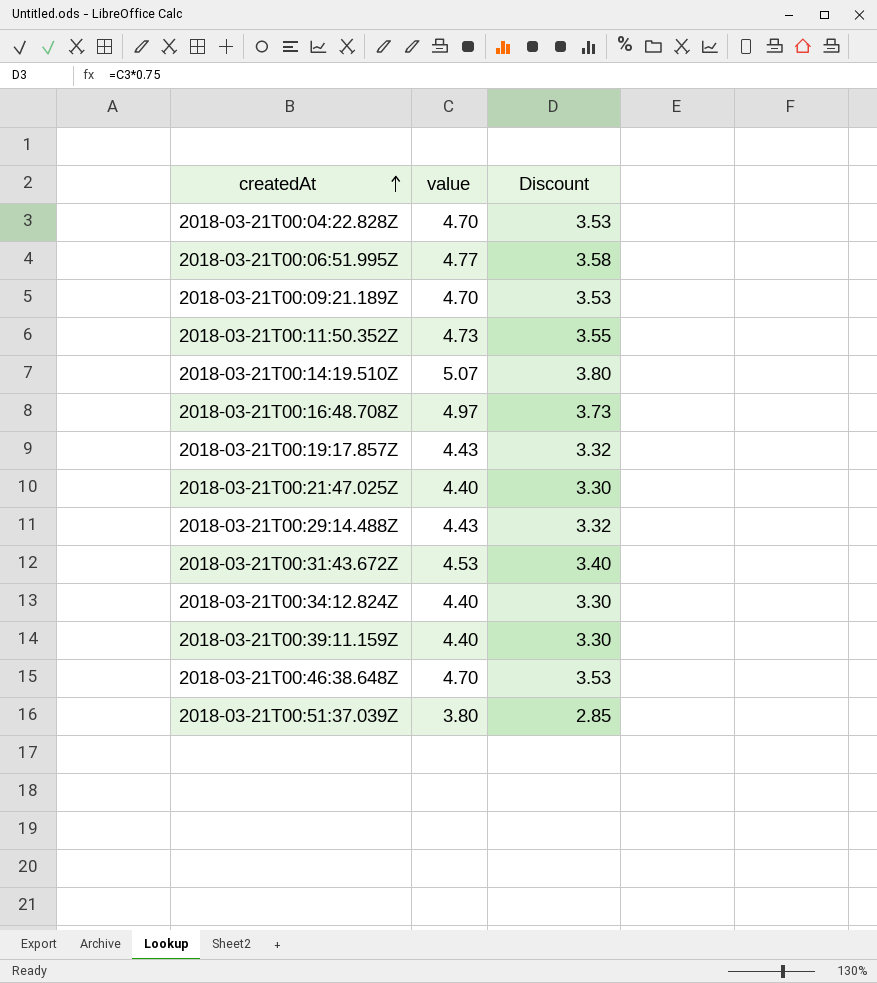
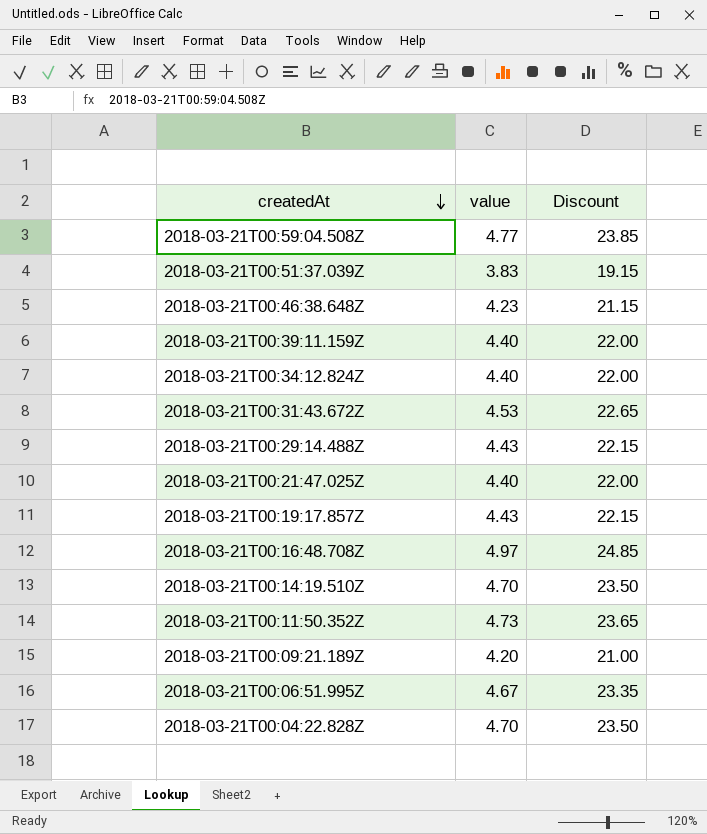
row order: createdAt ascending -> createdAt descending
column Discount | formula: [value] * 0.75 -> [value] * 5
row 2018-03-21T00:59:04.508Z: none -> 4.77 | 23.85
2018-03-21T00:51:37.039Z | value: 3.80 -> 3.83
2018-03-21T00:46:38.648Z | value: 4.70 -> 4.23
2018-03-21T00:14:19.510Z | value: 5.07 -> 4.70
2018-03-21T00:09:21.189Z | value: 4.70 -> 4.20
2018-03-21T00:06:51.995Z | value: 4.77 -> 4.67

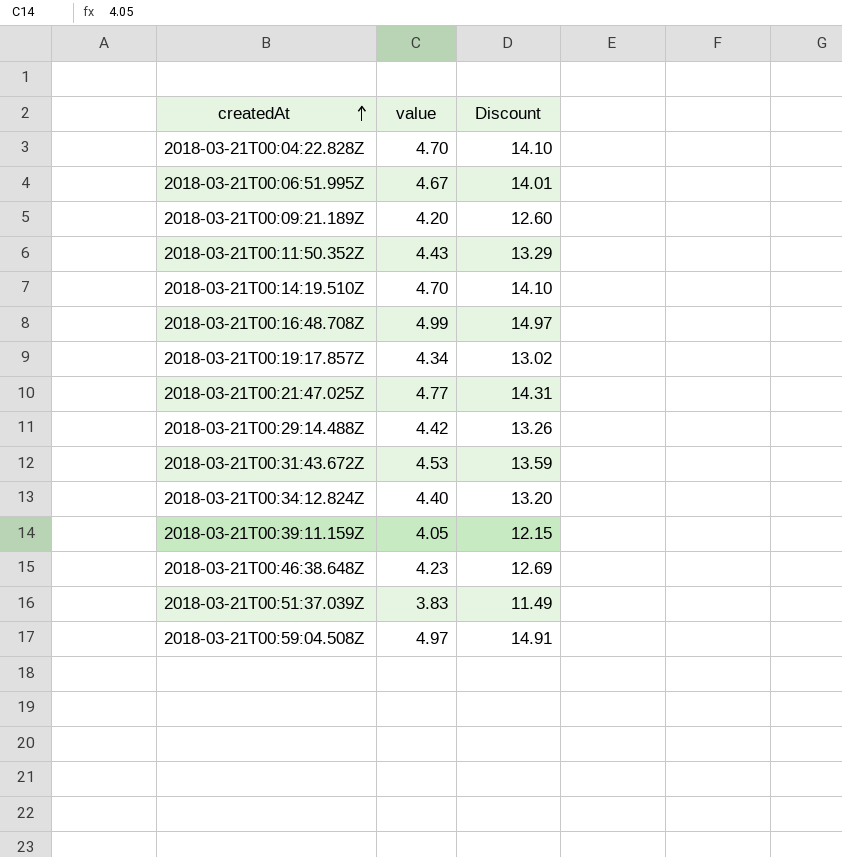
row order: createdAt descending -> createdAt ascending
column Discount | formula: [value] * 5 -> [value] * 3
2018-03-21T00:11:50.352Z | value: 4.73 -> 4.43
2018-03-21T00:16:48.708Z | value: 4.97 -> 4.99
2018-03-21T00:19:17.857Z | value: 4.43 -> 4.34
2018-03-21T00:21:47.025Z | value: 4.40 -> 4.77
2018-03-21T00:29:14.488Z | value: 4.43 -> 4.42
2018-03-21T00:39:11.159Z | value: 4.40 -> 4.05
2018-03-21T00:59:04.508Z | value: 4.77 -> 4.97

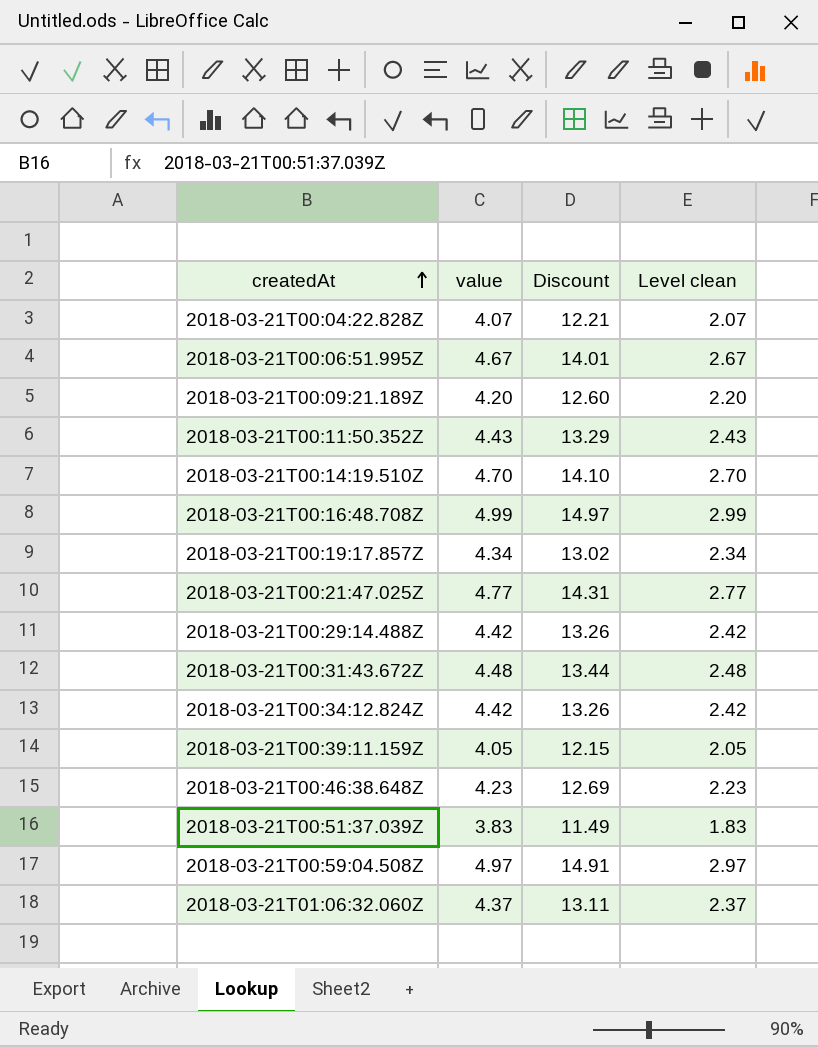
column Level clean | formula: none -> [value] - 2
2018-03-21T00:04:22.828Z | value: 4.70 -> 4.07
2018-03-21T00:04:22.828Z | Discount: 14.10 -> 12.21
2018-03-21T00:31:43.672Z | value: 4.53 -> 4.48
2018-03-21T00:31:43.672Z | Discount: 13.59 -> 13.44
2018-03-21T00:34:12.824Z | value: 4.40 -> 4.42
2018-03-21T00:34:12.824Z | Discount: 13.20 -> 13.26
row 2018-03-21T01:06:32.060Z: none -> 4.37 | 13.11 | 2.37

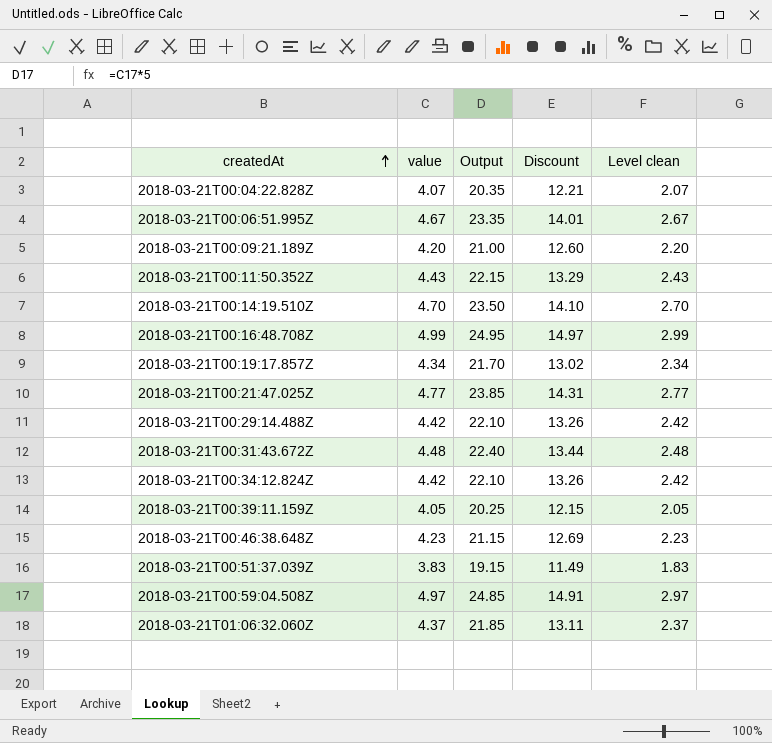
column Output | formula: none -> [value] * 5

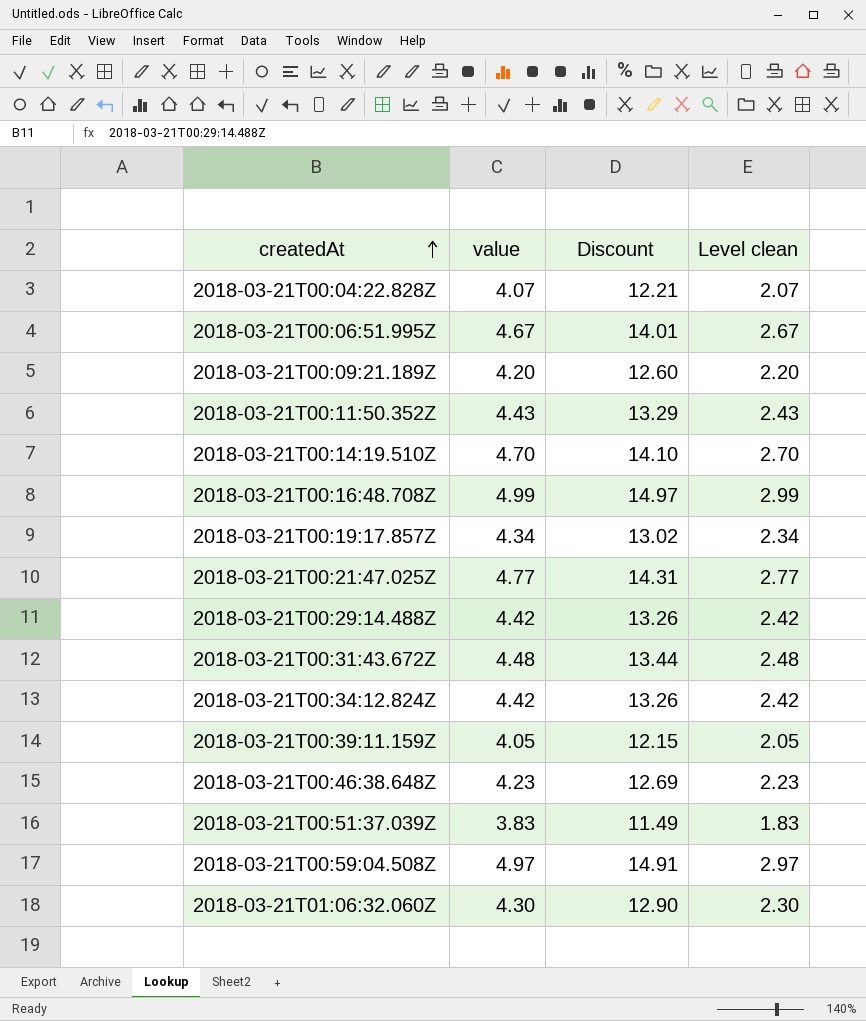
column Output | formula: [value] * 5 -> none
2018-03-21T01:06:32.060Z | value: 4.37 -> 4.30
2018-03-21T01:06:32.060Z | Discount: 13.11 -> 12.90
2018-03-21T01:06:32.060Z | Level clean: 2.37 -> 2.30

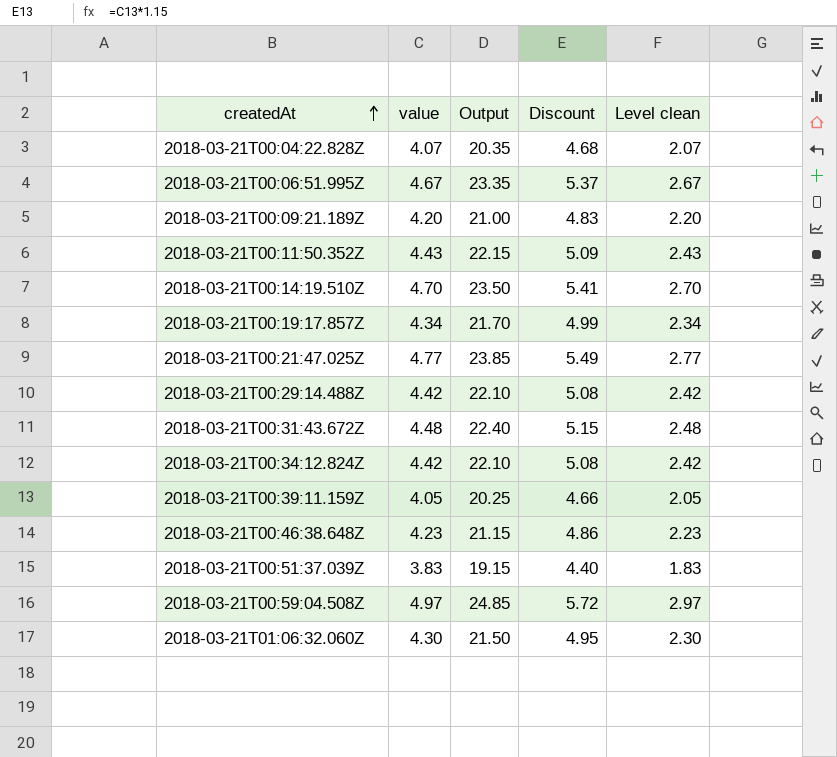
column Output | formula: none -> [value] * 5
column Discount | formula: [value] * 3 -> [value] * 1.15
row 2018-03-21T00:16:48.708Z: 4.99 | 14.97 | 2.99 -> none

